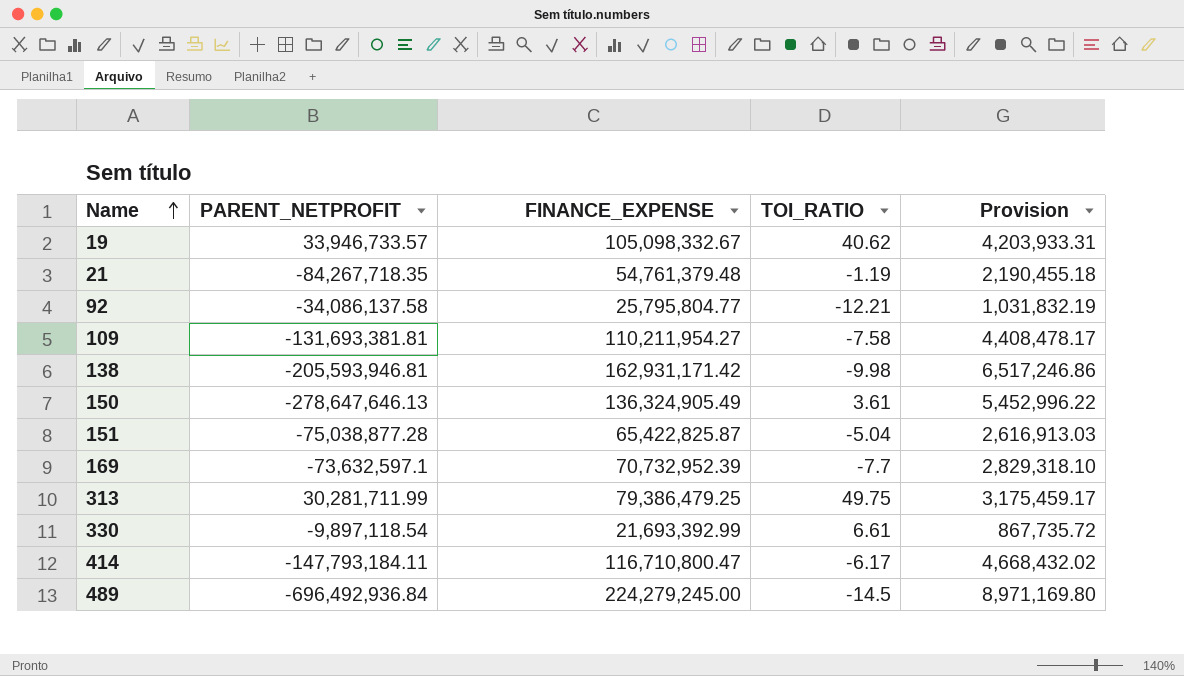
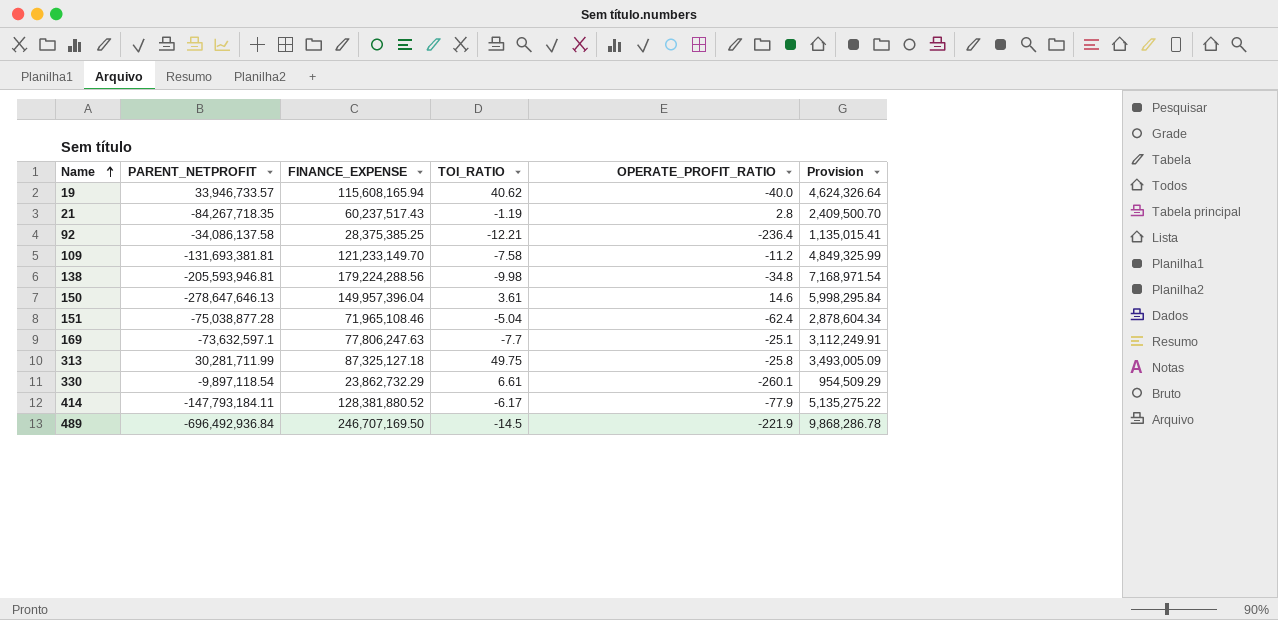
column OPERATE_PROFIT_RATIO | position: none -> 5
19 | FINANCE_EXPENSE: 105,098,332.67 -> 115,608,165.94
19 | Provision: 4,203,933.31 -> 4,624,326.64
21 | FINANCE_EXPENSE: 54,761,379.48 -> 60,237,517.43
21 | Provision: 2,190,455.18 -> 2,409,500.70
92 | FINANCE_EXPENSE: 25,795,804.77 -> 28,375,385.25
92 | Provision: 1,031,832.19 -> 1,135,015.41
109 | FINANCE_EXPENSE: 110,211,954.27 -> 121,233,149.70
109 | Provision: 4,408,478.17 -> 4,849,325.99
138 | FINANCE_EXPENSE: 162,931,171.42 -> 179,224,288.56
138 | Provision: 6,517,246.86 -> 7,168,971.54
150 | FINANCE_EXPENSE: 136,324,905.49 -> 149,957,396.04
150 | Provision: 5,452,996.22 -> 5,998,295.84
151 | FINANCE_EXPENSE: 65,422,825.87 -> 71,965,108.46
151 | Provision: 2,616,913.03 -> 2,878,604.34
169 | FINANCE_EXPENSE: 70,732,952.39 -> 77,806,247.63
169 | Provision: 2,829,318.10 -> 3,112,249.91
313 | FINANCE_EXPENSE: 79,386,479.25 -> 87,325,127.18
313 | Provision: 3,175,459.17 -> 3,493,005.09
330 | FINANCE_EXPENSE: 21,693,392.99 -> 23,862,732.29
330 | Provision: 867,735.72 -> 954,509.29
414 | FINANCE_EXPENSE: 116,710,800.47 -> 128,381,880.52
414 | Provision: 4,668,432.02 -> 5,135,275.22
489 | FINANCE_EXPENSE: 224,279,245.00 -> 246,707,169.50
489 | Provision: 8,971,169.80 -> 9,868,286.78

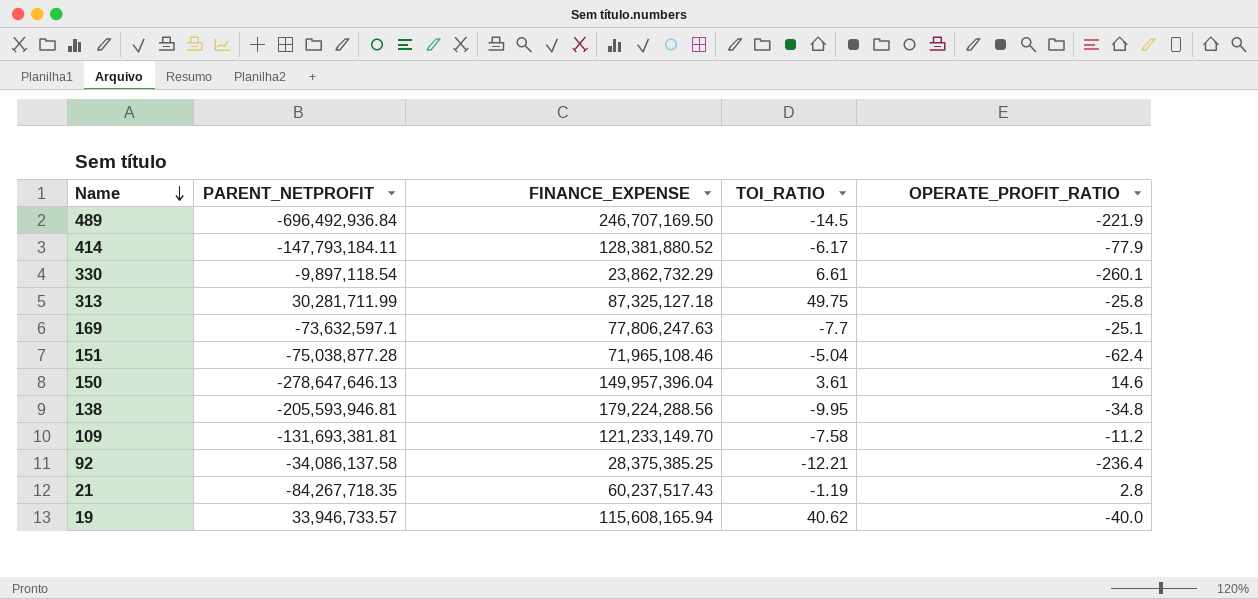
row order: Name ascending -> Name descending
column Provision | formula: [FINANCE_EXPENSE] * 0.04 -> none
138 | TOI_RATIO: -9.98 -> -9.95

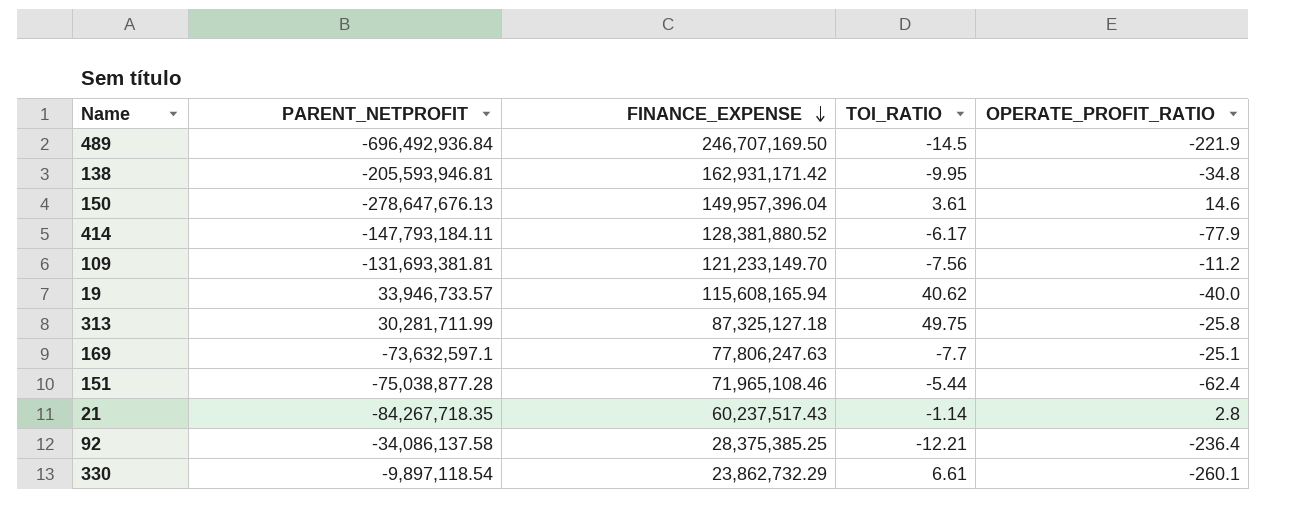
row order: Name descending -> FINANCE_EXPENSE descending
138 | FINANCE_EXPENSE: 179,224,288.56 -> 162,931,171.42
150 | PARENT_NETPROFIT: -278,647,646.13 -> -278,647,676.13
109 | TOI_RATIO: -7.58 -> -7.56
151 | TOI_RATIO: -5.04 -> -5.44
21 | TOI_RATIO: -1.19 -> -1.14

